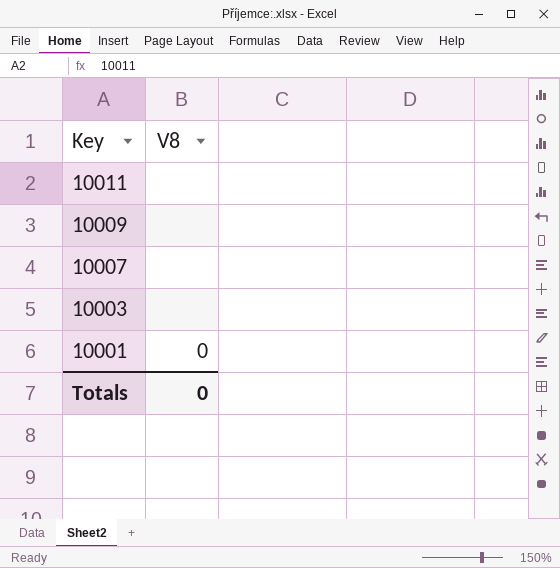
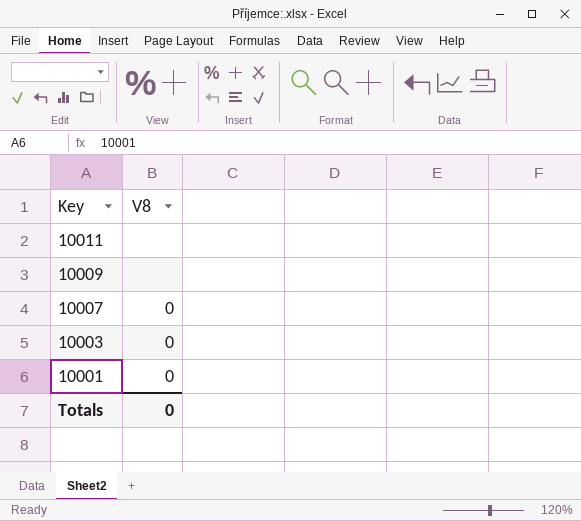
10007 | V8: none -> 0
10003 | V8: none -> 0

